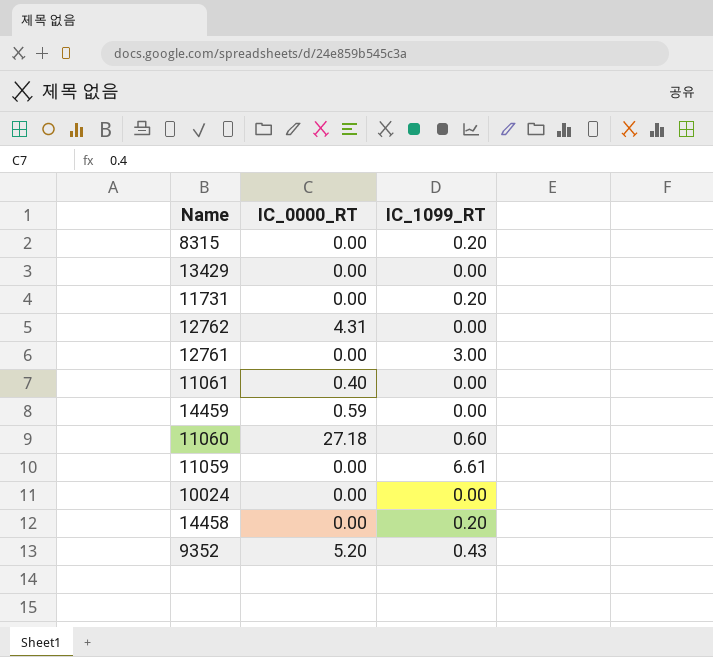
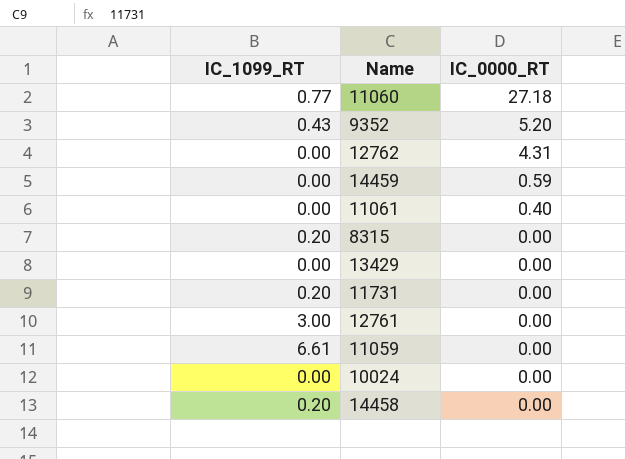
row order: none -> IC_0000_RT descending
column IC_1099_RT | position: 3 -> 1
11060 | IC_1099_RT: 0.60 -> 0.77

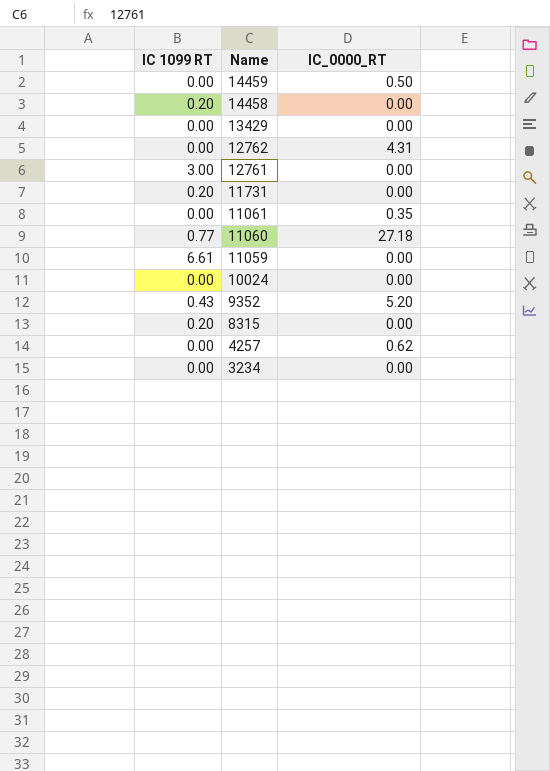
row order: IC_0000_RT descending -> Name descending
column name: IC_1099_RT -> IC 1099 RT
14459 | IC_0000_RT: 0.59 -> 0.50
11061 | IC_0000_RT: 0.40 -> 0.35
row 4257: none -> 0.00 | 0.62
row 3234: none -> 0.00 | 0.00

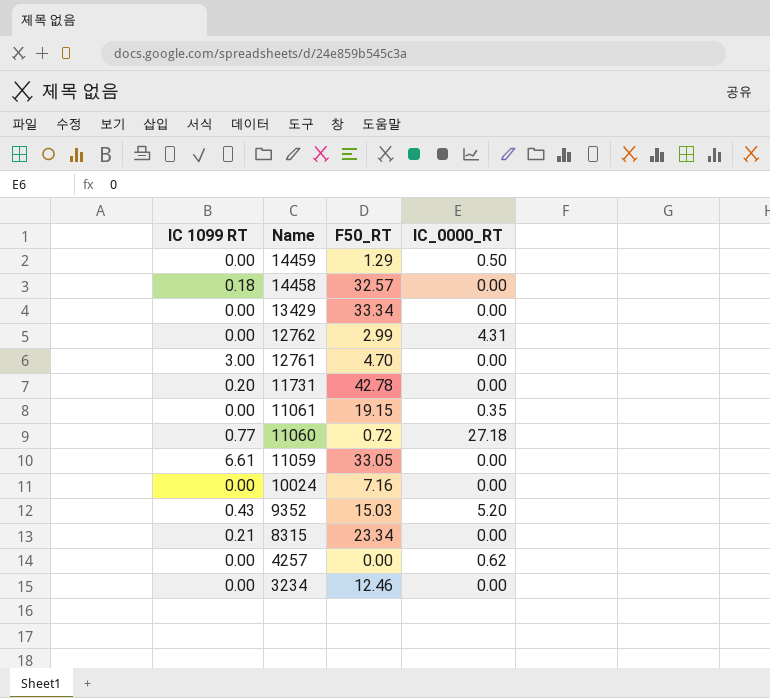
column F50_RT | position: none -> 3
14458 | IC 1099 RT: 0.20 -> 0.18
8315 | IC 1099 RT: 0.20 -> 0.21

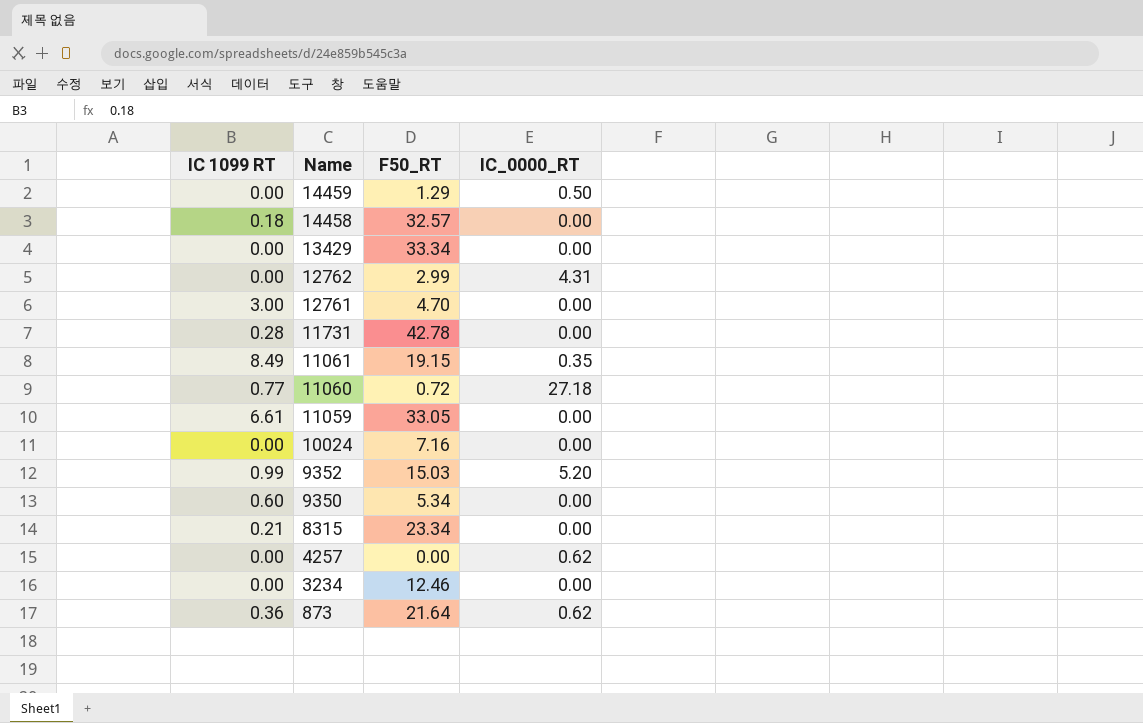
11731 | IC 1099 RT: 0.20 -> 0.28
11061 | IC 1099 RT: 0.00 -> 8.49
9352 | IC 1099 RT: 0.43 -> 0.99
row 9350: none -> 0.60 | 5.34 | 0.00
row 873: none -> 0.36 | 21.64 | 0.62

